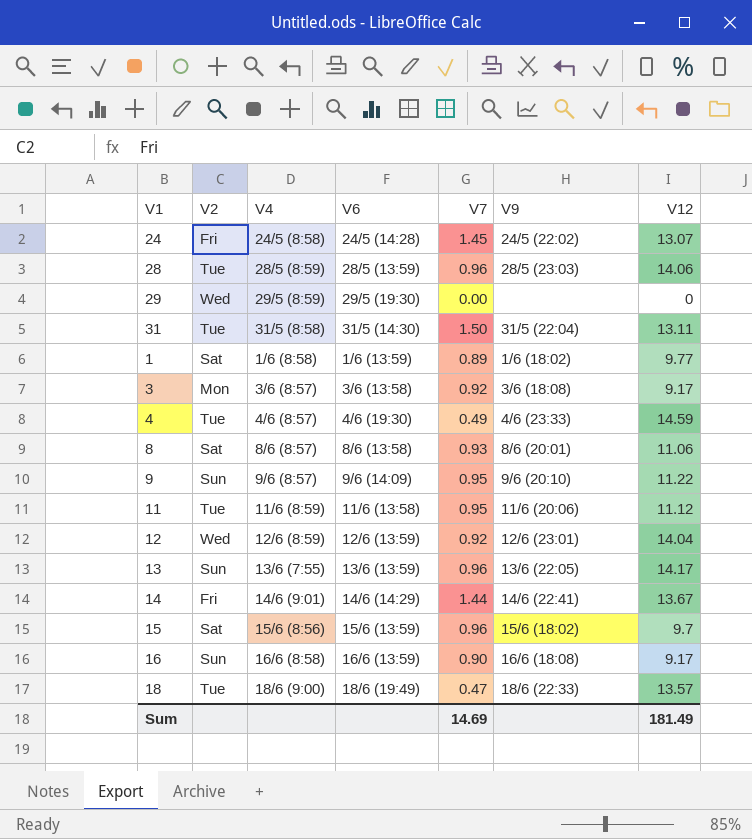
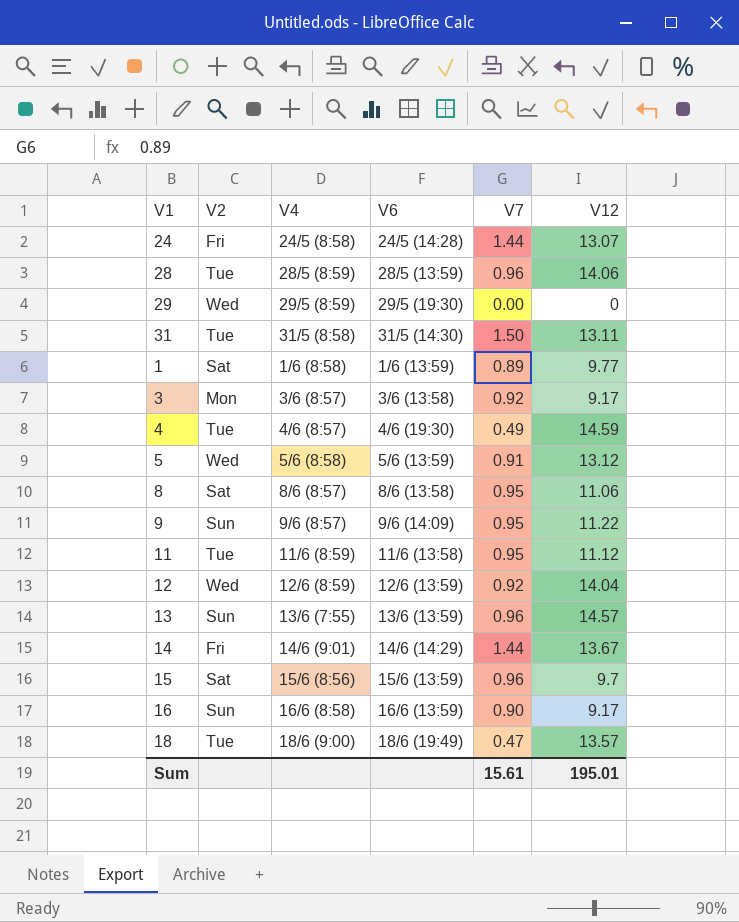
column V9 | position: 6 -> none
24 | V7: 1.45 -> 1.44
row 5: none -> Wed | 5/6 (8:58) | 5/6 (13:59) | 0.91 | 13.12
8 | V7: 0.93 -> 0.95
13 | V12: 14.17 -> 14.57
Sum | V7: 14.69 -> 15.61
Sum | V12: 181.49 -> 195.01

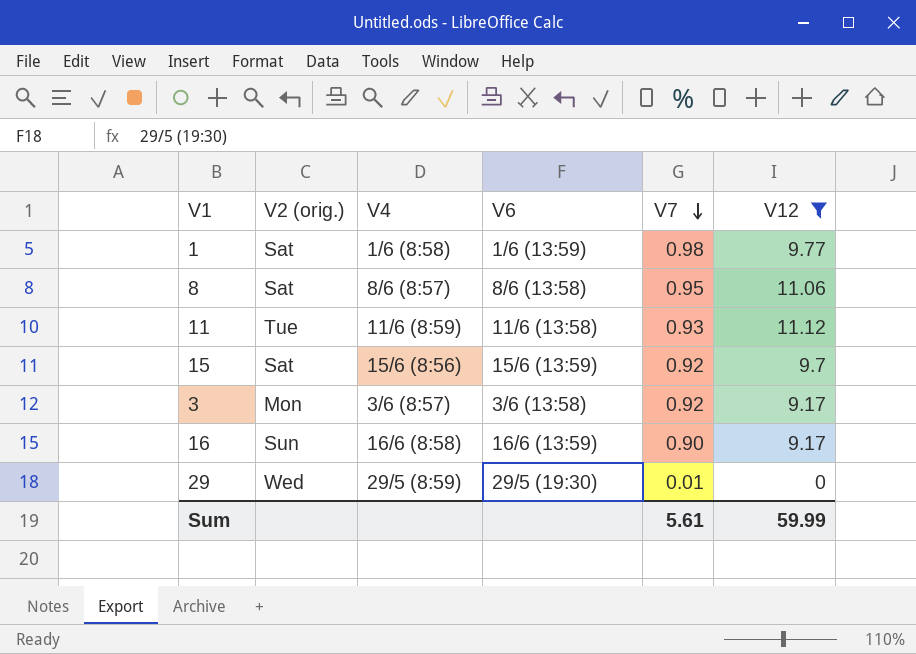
filter: none -> V12 <= 11.12
row order: none -> V7 descending
column name: V2 -> V2 (orig.)
1 | V7: 0.89 -> 0.98
11 | V7: 0.95 -> 0.93
15 | V7: 0.96 -> 0.92
29 | V7: 0.00 -> 0.01
Sum | V7: 15.61 -> 5.61
Sum | V12: 195.01 -> 59.99

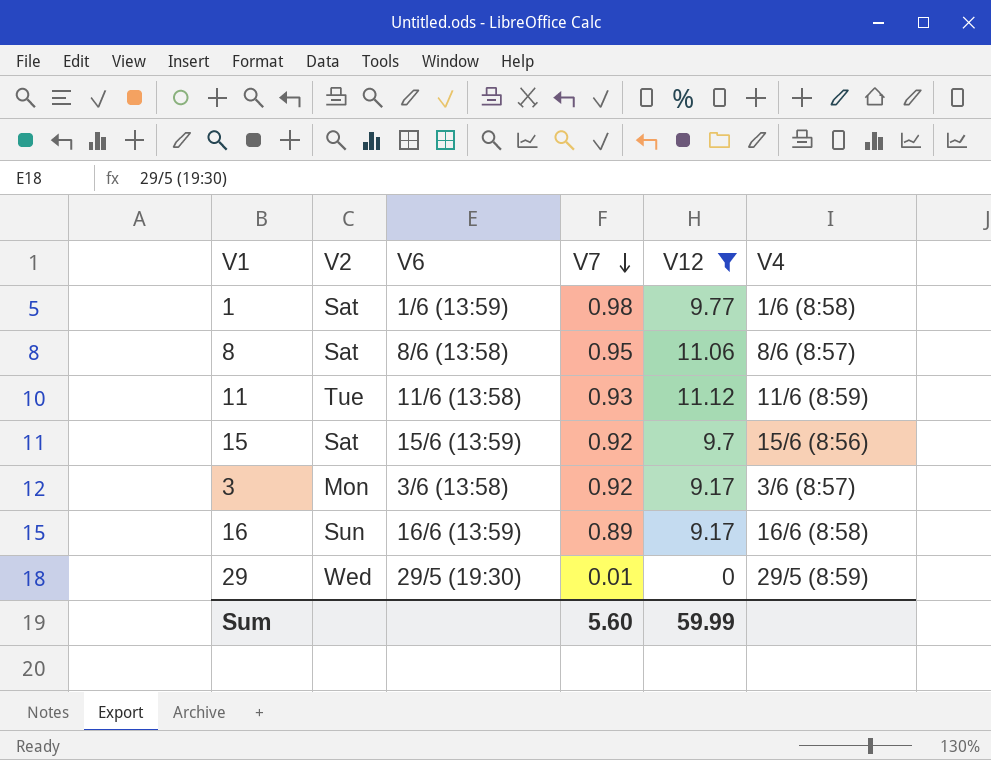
column name: V2 (orig.) -> V2
column V4 | position: 3 -> 6
16 | V7: 0.90 -> 0.89
Sum | V7: 5.61 -> 5.60

